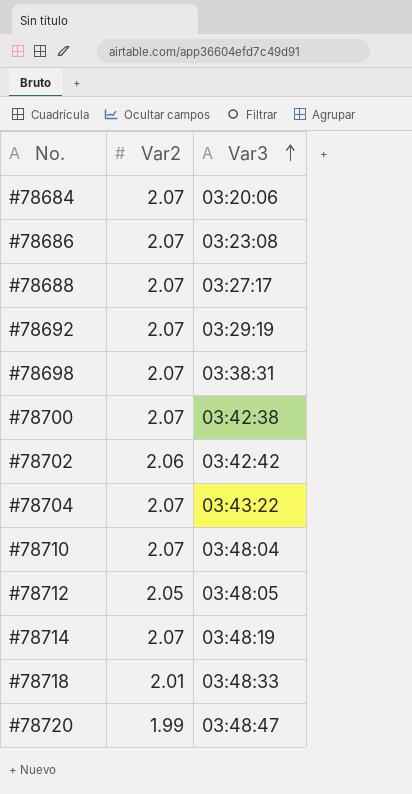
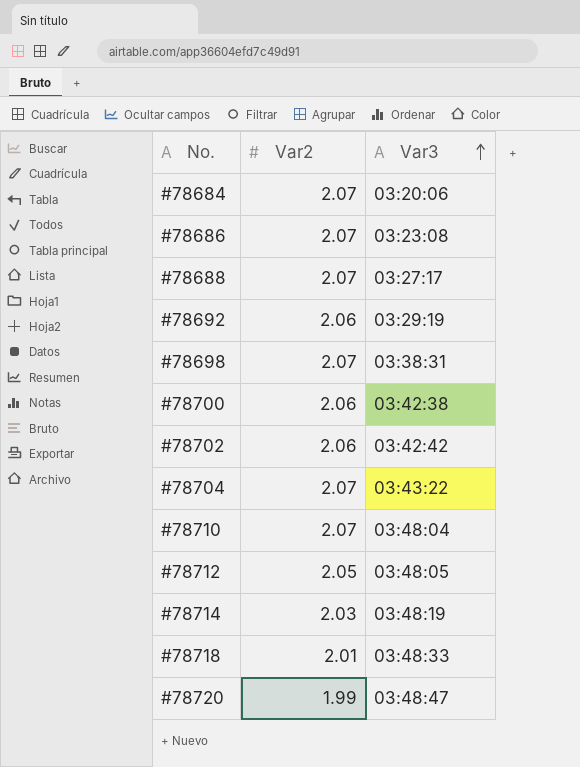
#78692 | Var2: 2.07 -> 2.06
#78700 | Var2: 2.07 -> 2.06
#78714 | Var2: 2.07 -> 2.03

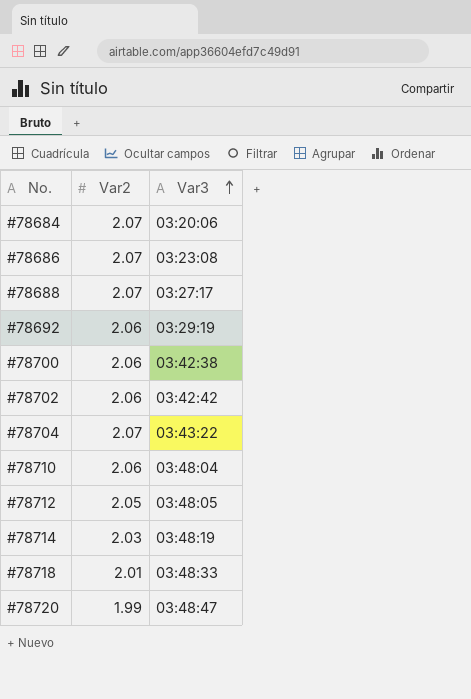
row #78698: 2.07 | 03:38:31 -> none
#78710 | Var2: 2.07 -> 2.06

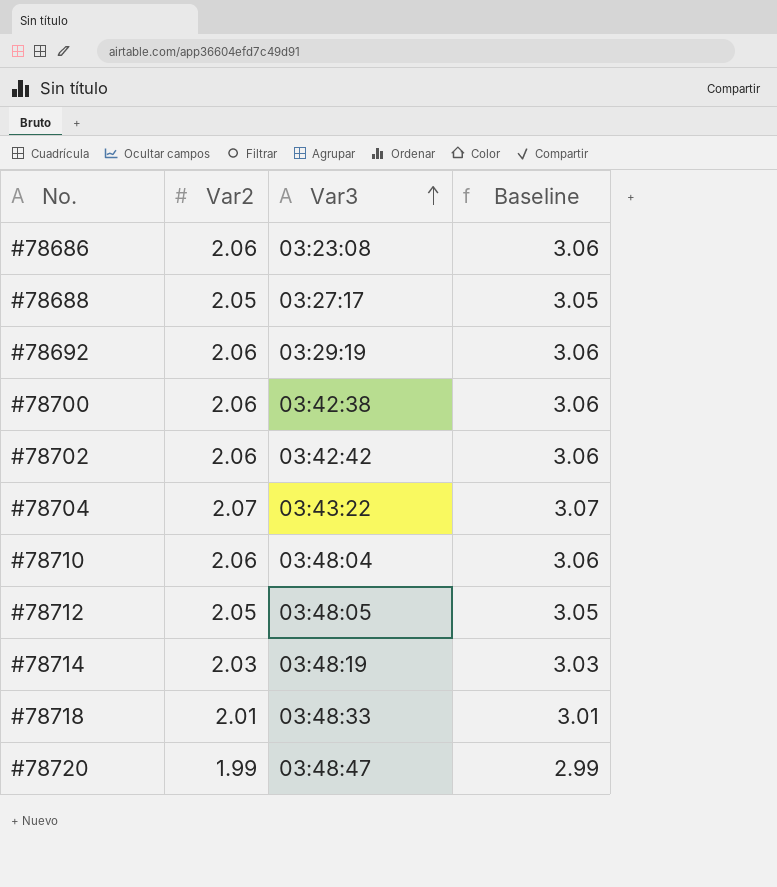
column Baseline | formula: none -> [Var2] + 1
row #78684: 2.07 | 03:20:06 -> none
#78686 | Var2: 2.07 -> 2.06
#78688 | Var2: 2.07 -> 2.05

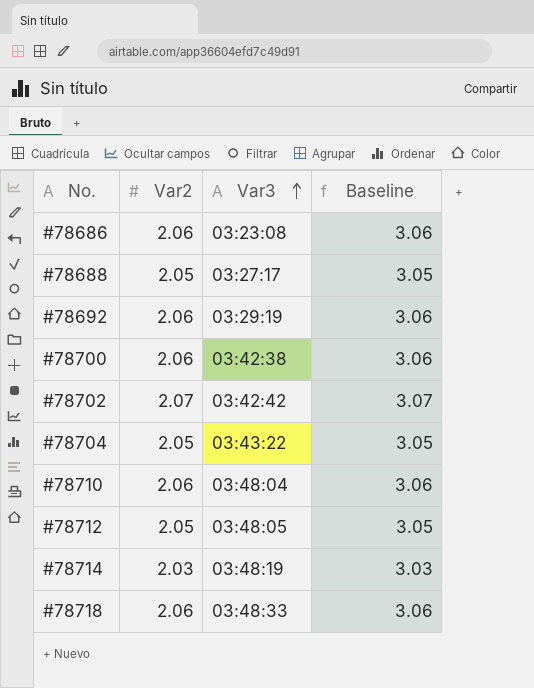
row #78720: 1.99 | 03:48:47 | 2.99 -> none
#78702 | Var2: 2.06 -> 2.07
#78702 | Baseline: 3.06 -> 3.07
#78704 | Var2: 2.07 -> 2.05
#78704 | Baseline: 3.07 -> 3.05
#78718 | Var2: 2.01 -> 2.06
#78718 | Baseline: 3.01 -> 3.06

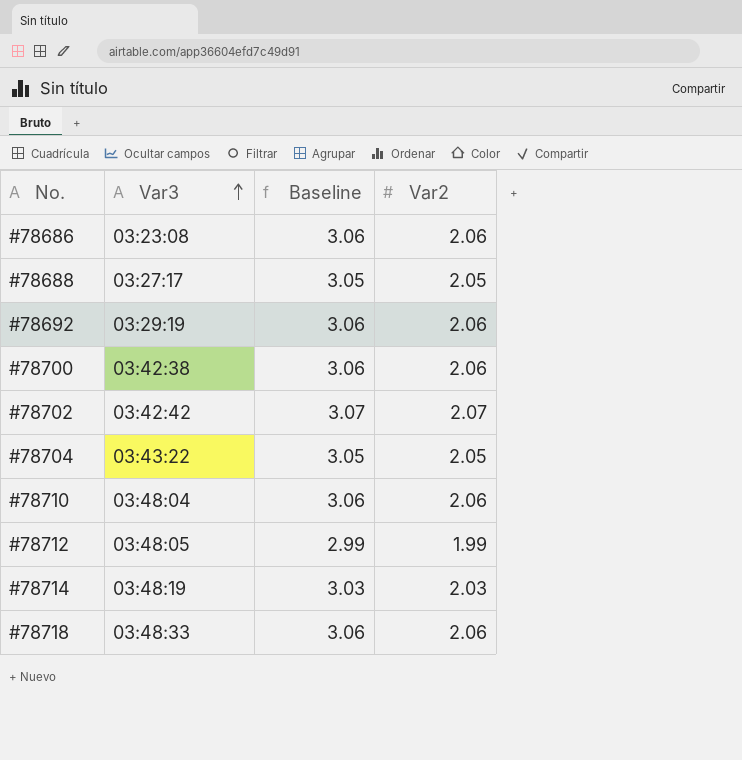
column Var2 | position: 2 -> 4
#78712 | Baseline: 3.05 -> 2.99
#78712 | Var2: 2.05 -> 1.99

